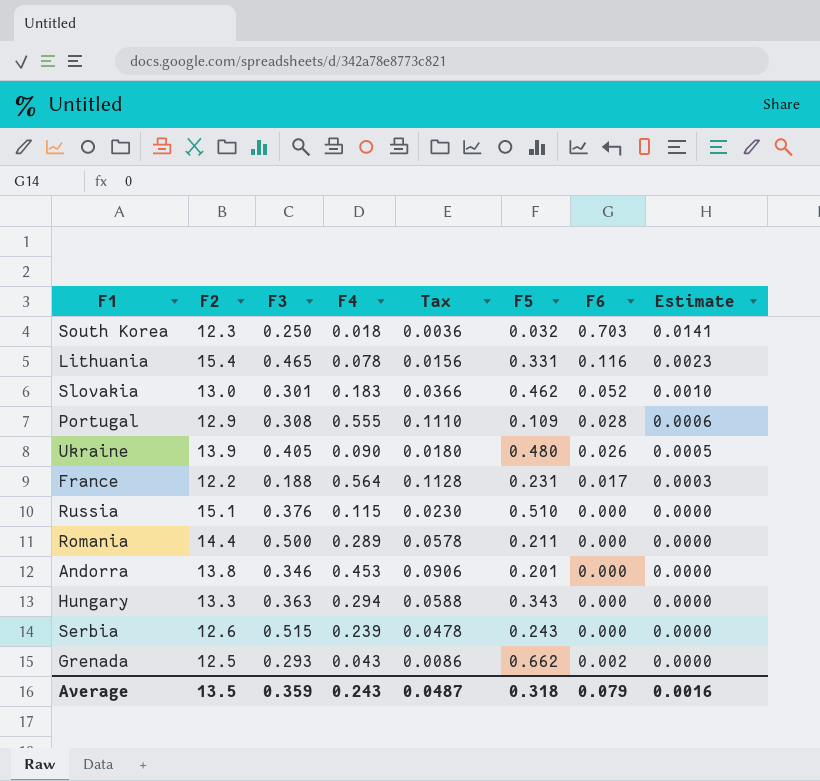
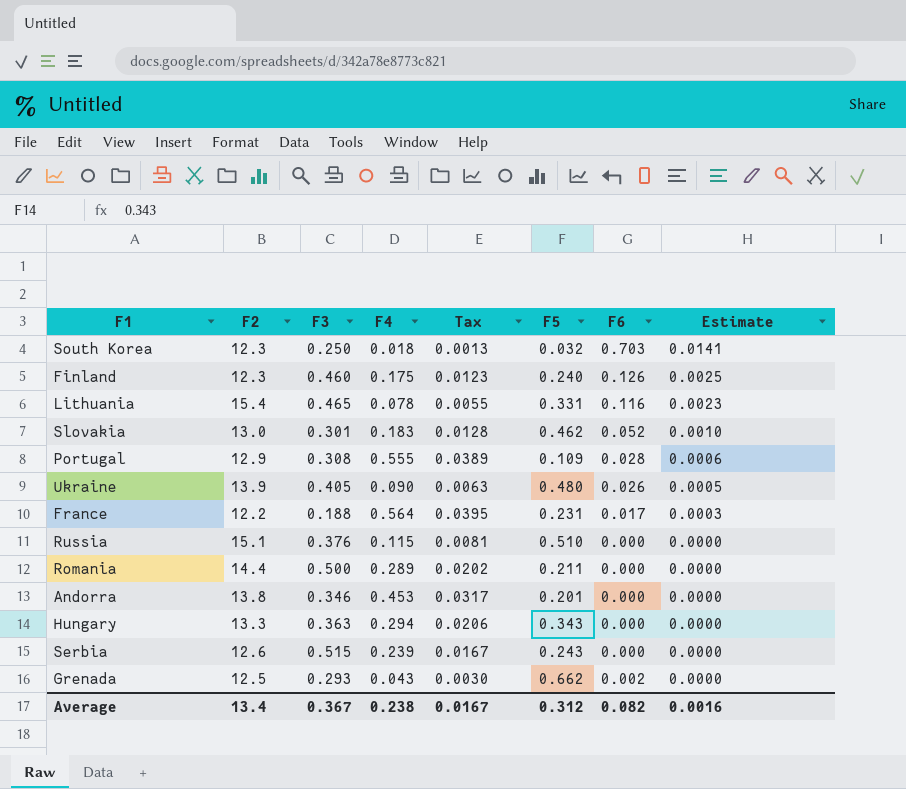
column Tax | formula: [F4] * 0.2 -> [F4] * 0.07
row Finland: none -> 12.3 | 0.460 | 0.175 | 0.0123 | 0.240 | 0.126 | 0.0025
Average | F2: 13.5 -> 13.4
Average | F3: 0.359 -> 0.367
Average | F4: 0.243 -> 0.238
Average | Tax: 0.0487 -> 0.0167
Average | F5: 0.318 -> 0.312
Average | F6: 0.079 -> 0.082

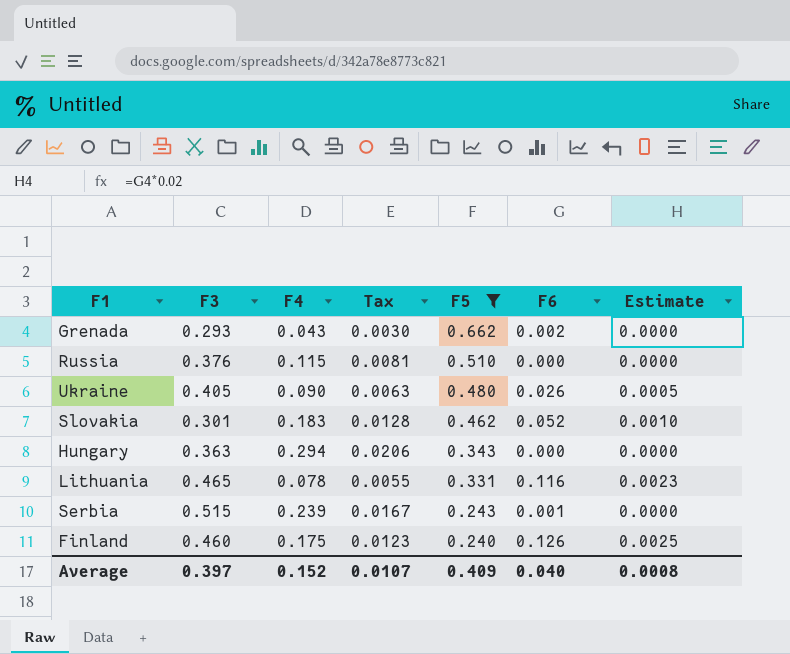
filter: none -> F5 >= 0.240
row order: Estimate descending -> F5 descending
column F2 | position: 2 -> none
Serbia | F6: 0.000 -> 0.001
Average | F3: 0.367 -> 0.397
Average | F4: 0.238 -> 0.152
Average | Tax: 0.0167 -> 0.0107
Average | F5: 0.312 -> 0.409
Average | F6: 0.082 -> 0.040
Average | Estimate: 0.0016 -> 0.0008

